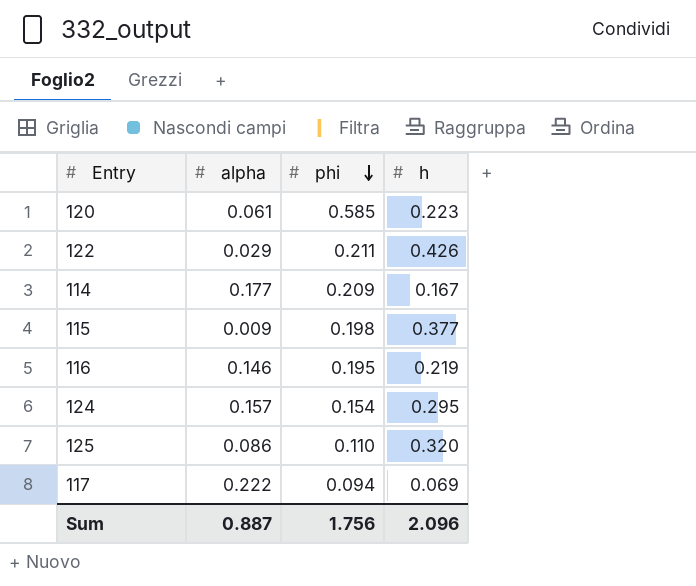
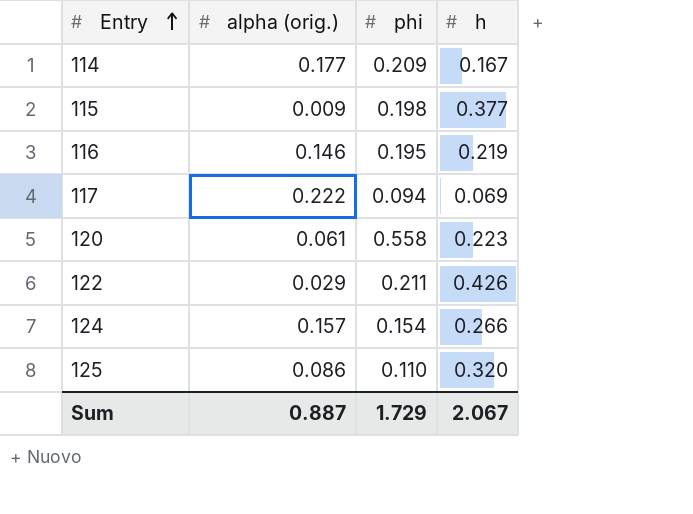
row order: phi descending -> Entry ascending
column name: alpha -> alpha (orig.)
120 | phi: 0.585 -> 0.558
124 | h: 0.295 -> 0.266
Sum | phi: 1.756 -> 1.729
Sum | h: 2.096 -> 2.067

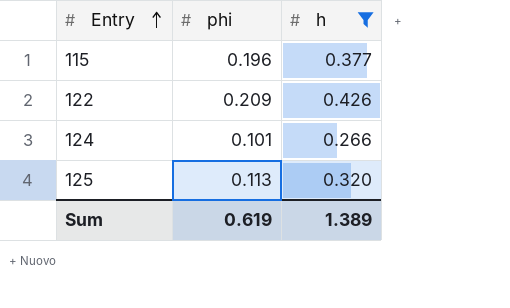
filter: none -> h >= 0.266
column alpha (orig.) | position: 2 -> none
115 | phi: 0.198 -> 0.196
122 | phi: 0.211 -> 0.209
124 | phi: 0.154 -> 0.101
125 | phi: 0.110 -> 0.113
Sum | phi: 1.729 -> 0.619
Sum | h: 2.067 -> 1.389

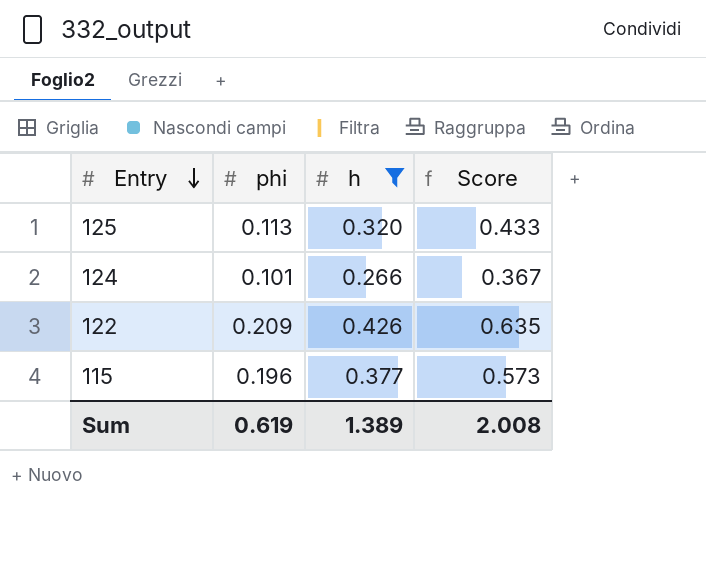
row order: Entry ascending -> Entry descending
column Score | formula: none -> [phi] + [h]

